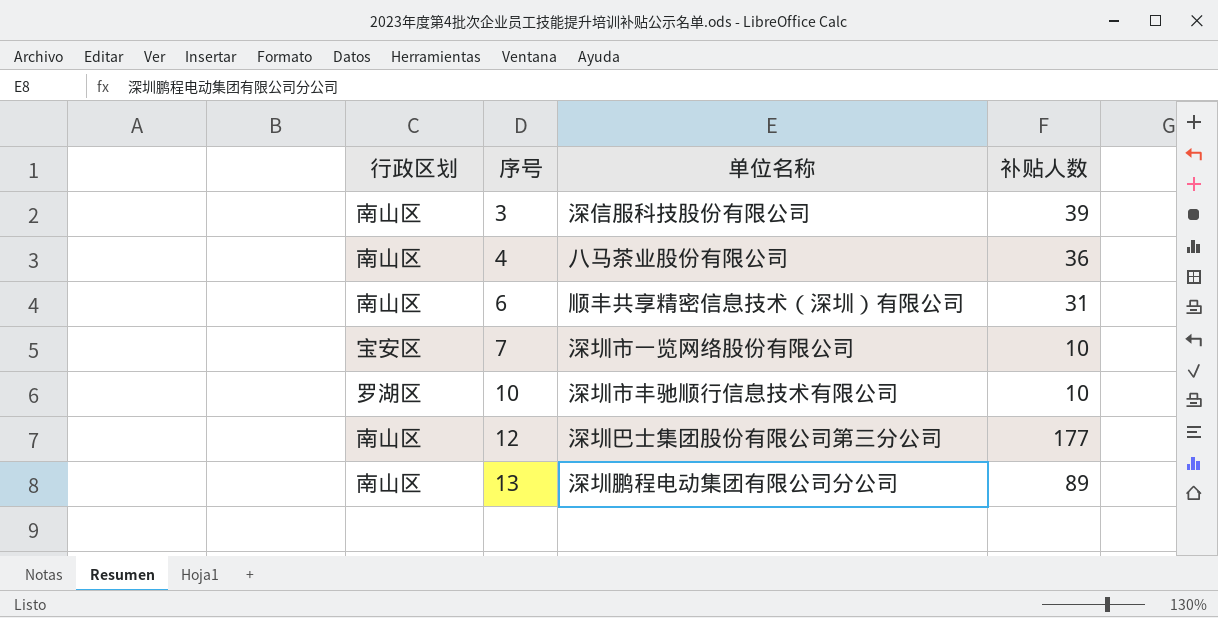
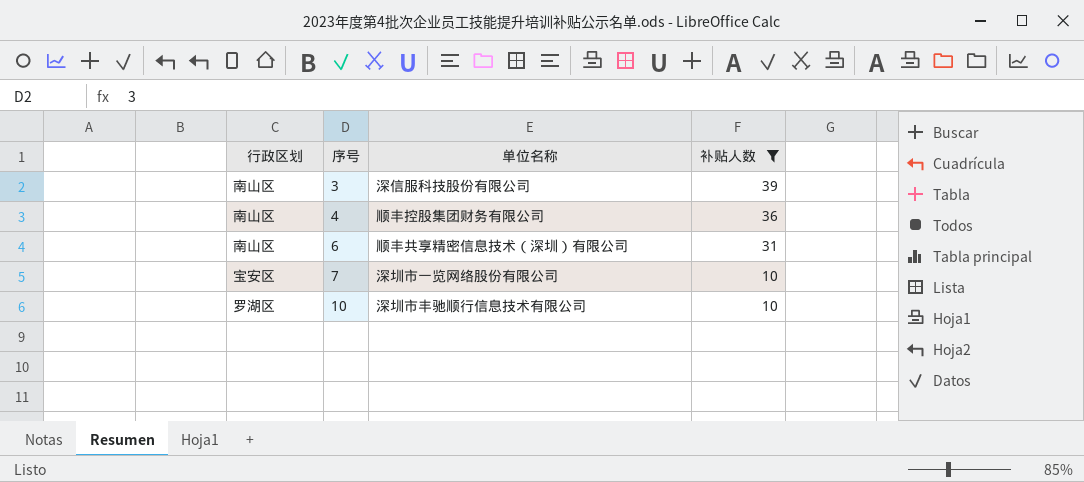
filter: none -> 补贴人数 <= 39
4 | 单位名称: 八马茶业股份有限公司 -> 顺丰控股集团财务有限公司

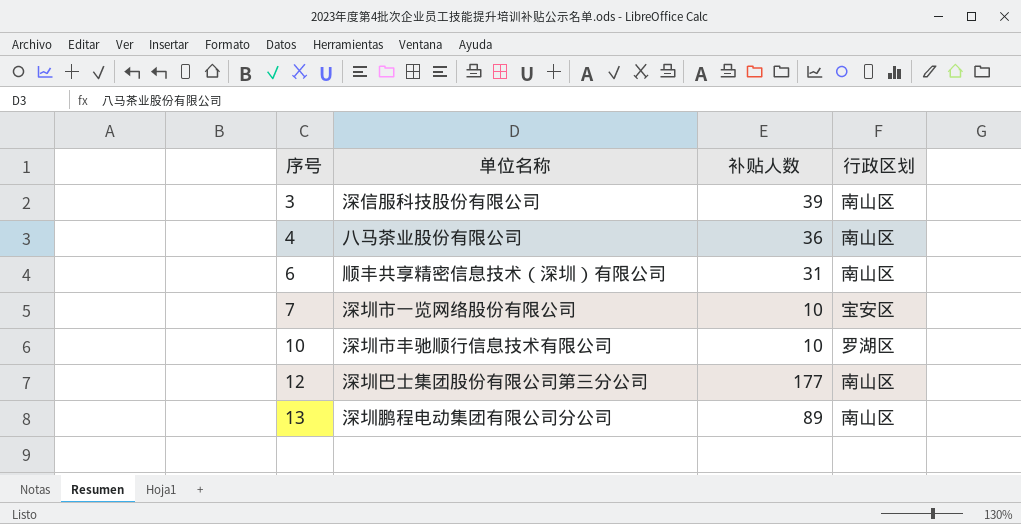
filter: 补贴人数 <= 39 -> none
column 行政区划 | position: 1 -> 4
4 | 单位名称: 顺丰控股集团财务有限公司 -> 八马茶业股份有限公司

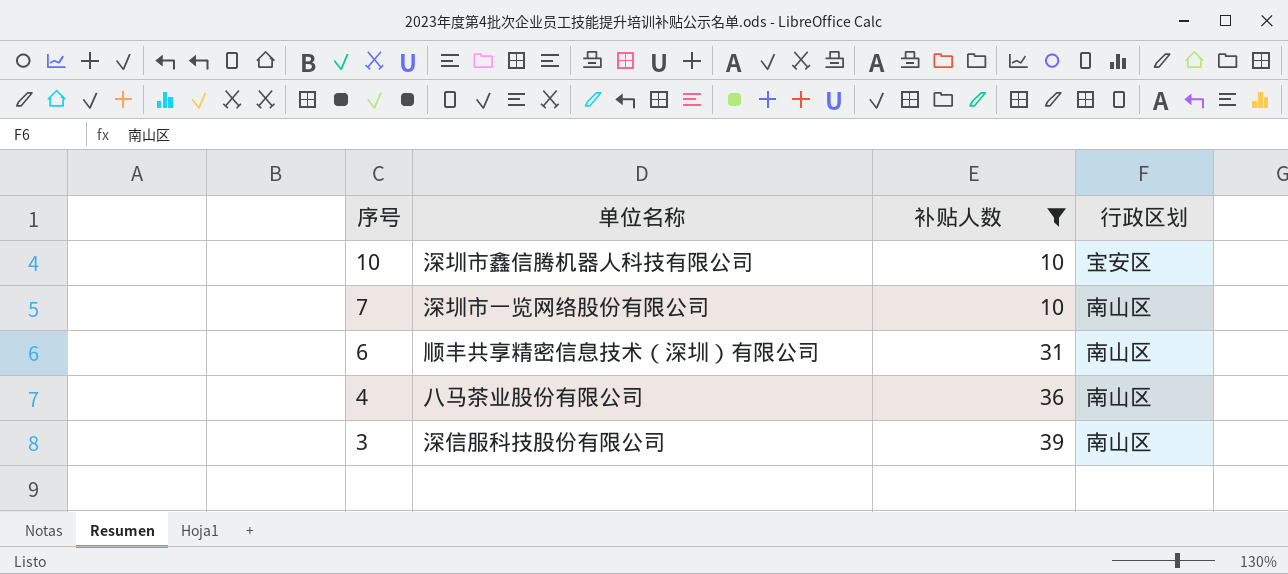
filter: none -> 补贴人数 <= 39
row order: 序号 ascending -> 序号 descending
10 | 单位名称: 深圳市丰驰顺行信息技术有限公司 -> 深圳市鑫信腾机器人科技有限公司
10 | 行政区划: 罗湖区 -> 宝安区
7 | 行政区划: 宝安区 -> 南山区

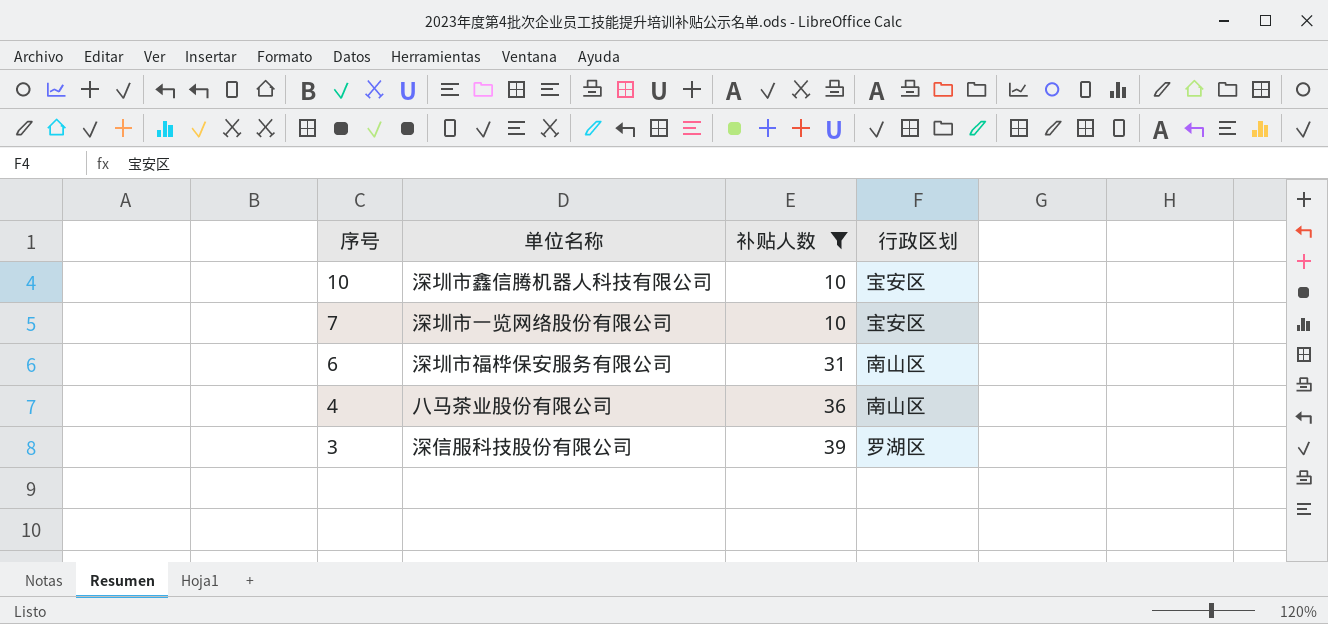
7 | 行政区划: 南山区 -> 宝安区
6 | 单位名称: 顺丰共享精密信息技术（深圳）有限公司 -> 深圳市福桦保安服务有限公司
3 | 行政区划: 南山区 -> 罗湖区

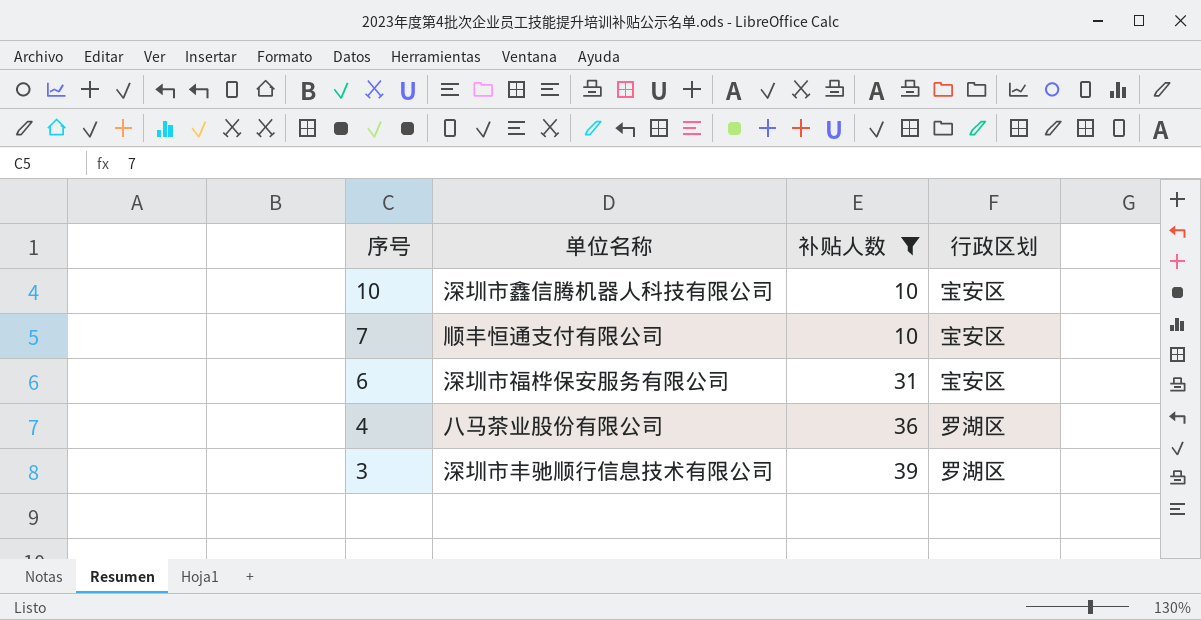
7 | 单位名称: 深圳市一览网络股份有限公司 -> 顺丰恒通支付有限公司
6 | 行政区划: 南山区 -> 宝安区
4 | 行政区划: 南山区 -> 罗湖区
3 | 单位名称: 深信服科技股份有限公司 -> 深圳市丰驰顺行信息技术有限公司

